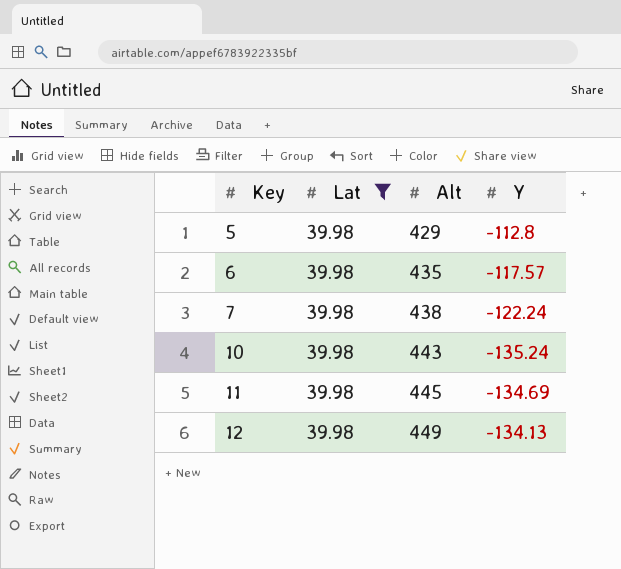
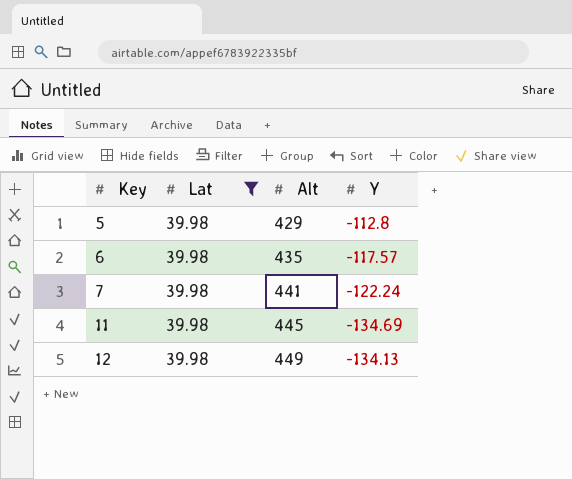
row 10: 39.98 | 443 | -135.24 -> none
7 | Alt: 438 -> 441

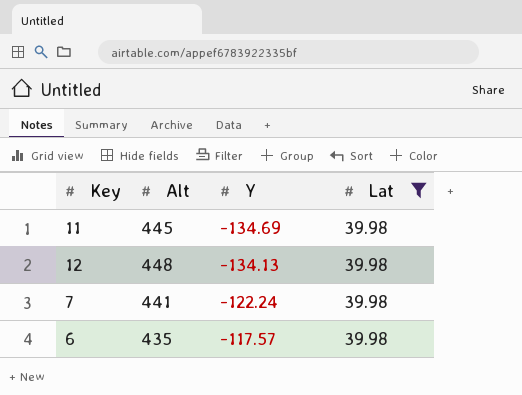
row order: Key ascending -> Y ascending
column Lat | position: 2 -> 4
row 5: 39.98 | 429 | -112.8 -> none
12 | Alt: 449 -> 448

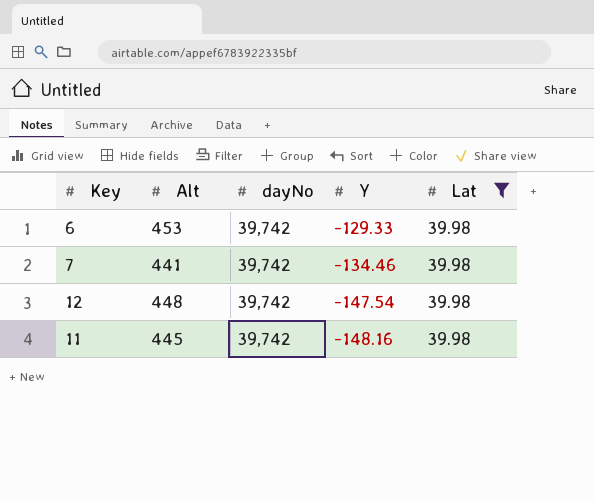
row order: Y ascending -> Y descending
column dayNo | position: none -> 3
6 | Alt: 435 -> 453
6 | Y: -117.57 -> -129.33
7 | Y: -122.24 -> -134.46
12 | Y: -134.13 -> -147.54
11 | Y: -134.69 -> -148.16

